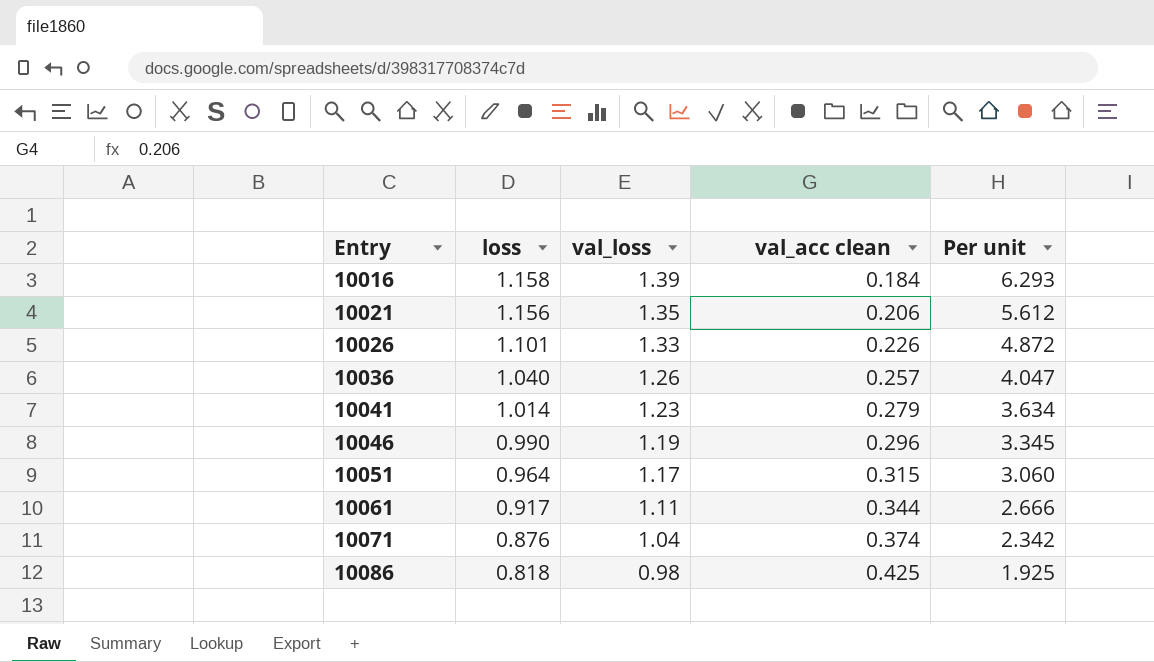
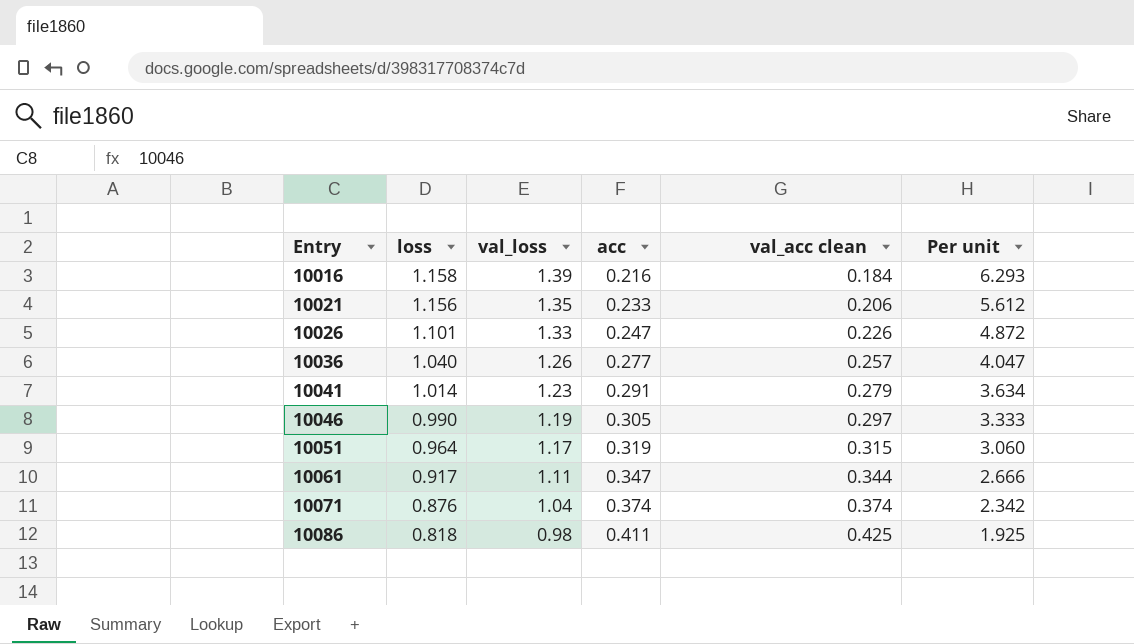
column acc | position: none -> 4
10046 | val_acc clean: 0.296 -> 0.297
10046 | Per unit: 3.345 -> 3.333

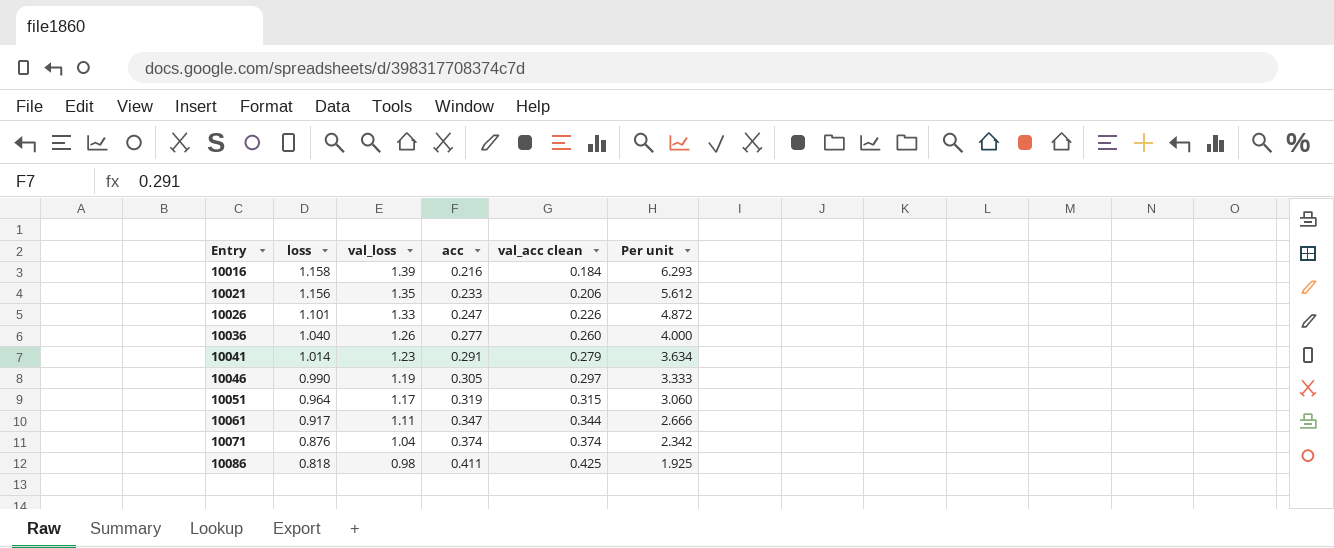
10036 | val_acc clean: 0.257 -> 0.260
10036 | Per unit: 4.047 -> 4.000

